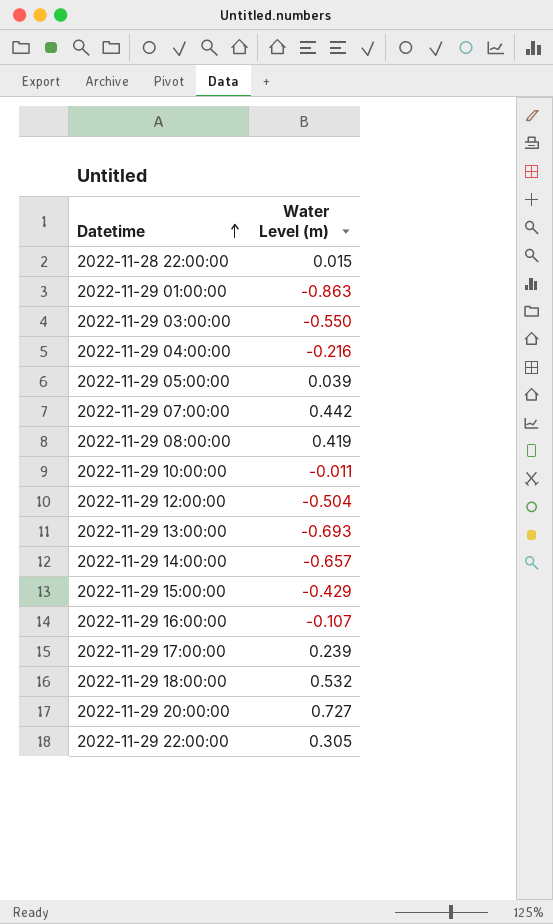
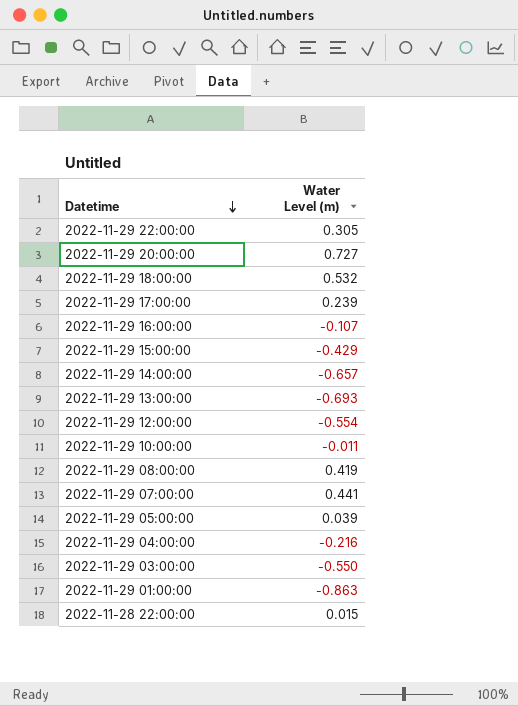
row order: Datetime ascending -> Datetime descending
2022-11-29 12:00:00 | Water Level (m): -0.504 -> -0.554
2022-11-29 07:00:00 | Water Level (m): 0.442 -> 0.441

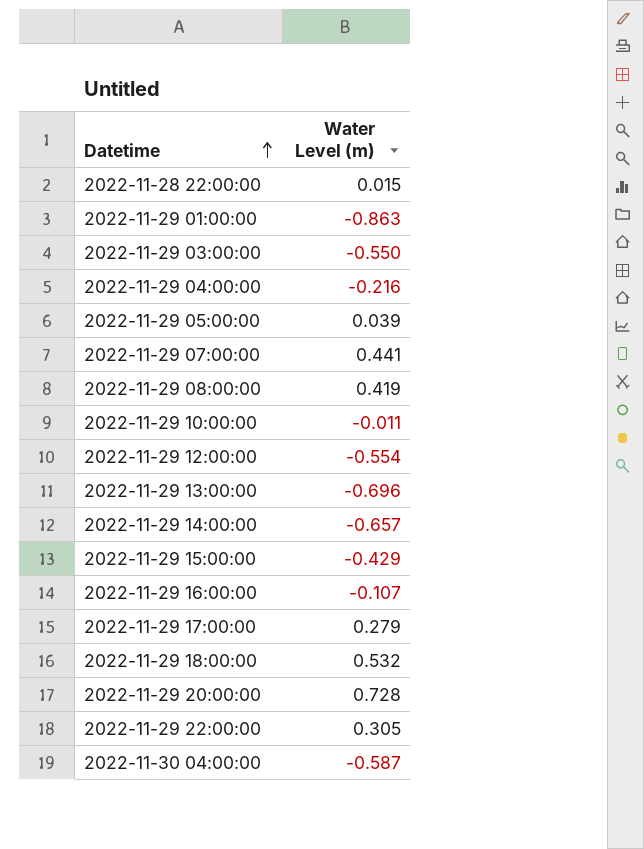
row order: Datetime descending -> Datetime ascending
2022-11-29 13:00:00 | Water Level (m): -0.693 -> -0.696
2022-11-29 17:00:00 | Water Level (m): 0.239 -> 0.279
2022-11-29 20:00:00 | Water Level (m): 0.727 -> 0.728
row 2022-11-30 04:00:00: none -> -0.587

